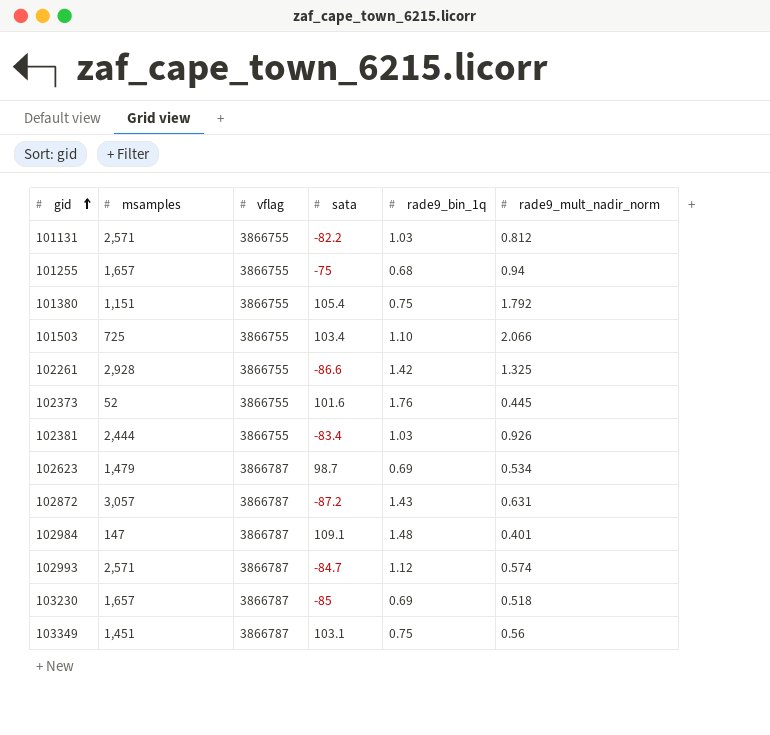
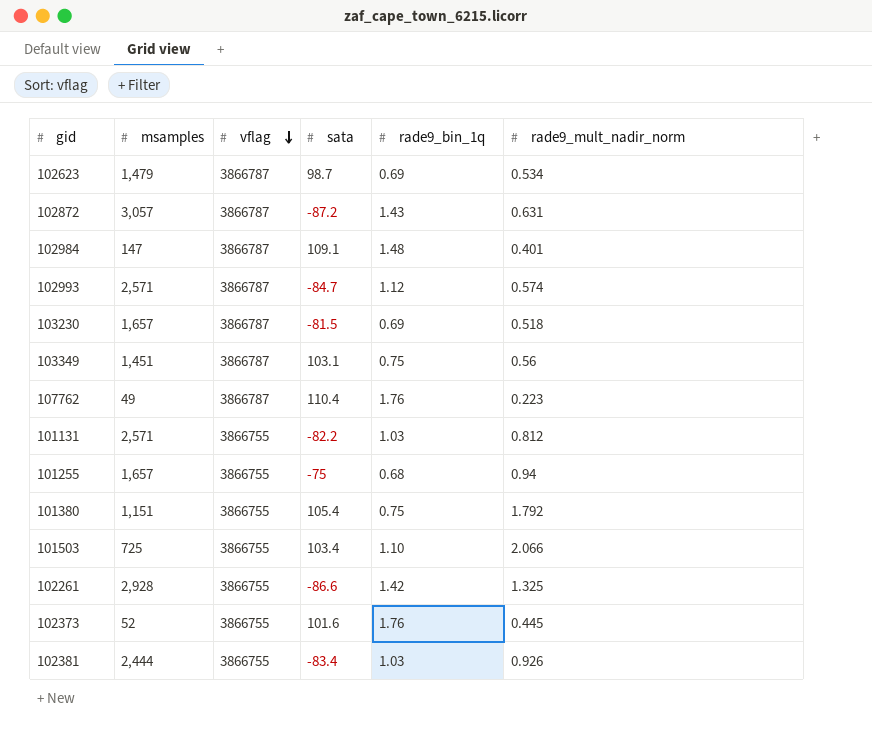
row order: gid ascending -> vflag descending
103230 | sata: -85 -> -81.5
row 107762: none -> 49 | 3866787 | 110.4 | 1.76 | 0.223

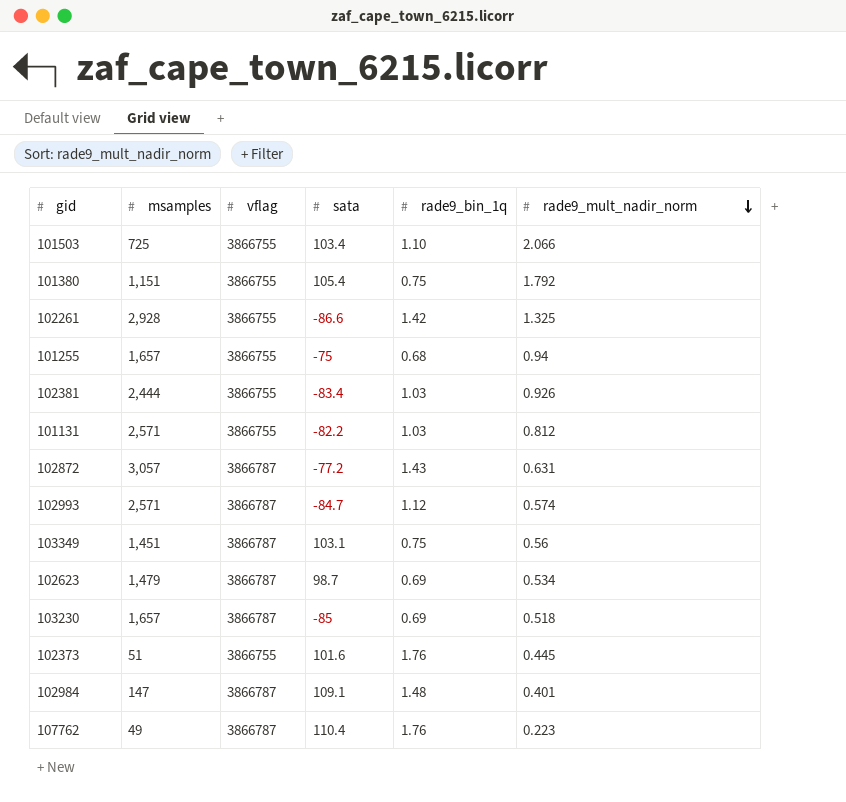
row order: vflag descending -> rade9_mult_nadir_norm descending
102872 | sata: -87.2 -> -77.2
103230 | sata: -81.5 -> -85
102373 | msamples: 52 -> 51

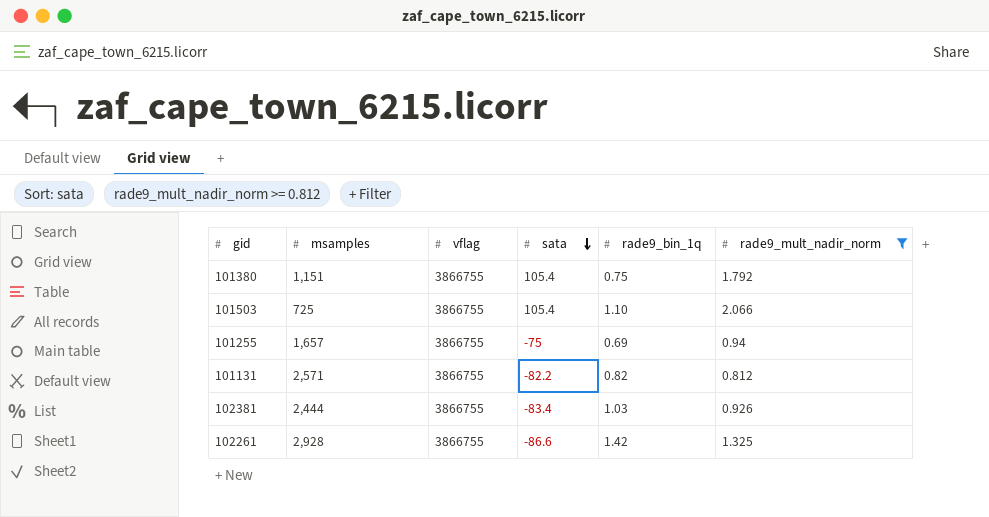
filter: none -> rade9_mult_nadir_norm >= 0.812
row order: rade9_mult_nadir_norm descending -> sata descending
101503 | sata: 103.4 -> 105.4
101255 | rade9_bin_1q: 0.68 -> 0.69
101131 | rade9_bin_1q: 1.03 -> 0.82

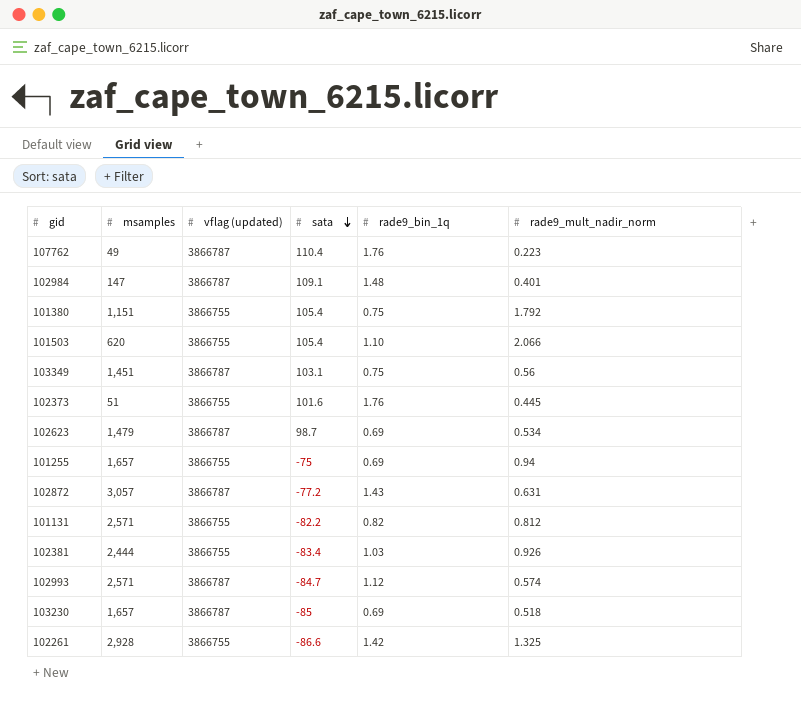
filter: rade9_mult_nadir_norm >= 0.812 -> none
column name: vflag -> vflag (updated)
101503 | msamples: 725 -> 620

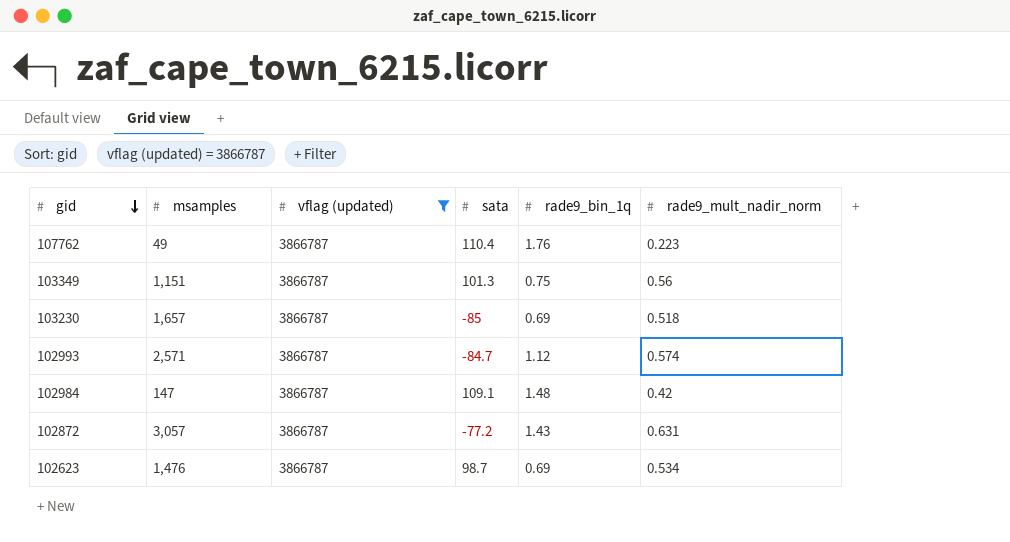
filter: none -> vflag (updated) = 3866787
row order: sata descending -> gid descending
103349 | msamples: 1,451 -> 1,151
103349 | sata: 103.1 -> 101.3
102984 | rade9_mult_nadir_norm: 0.401 -> 0.42
102623 | msamples: 1,479 -> 1,476

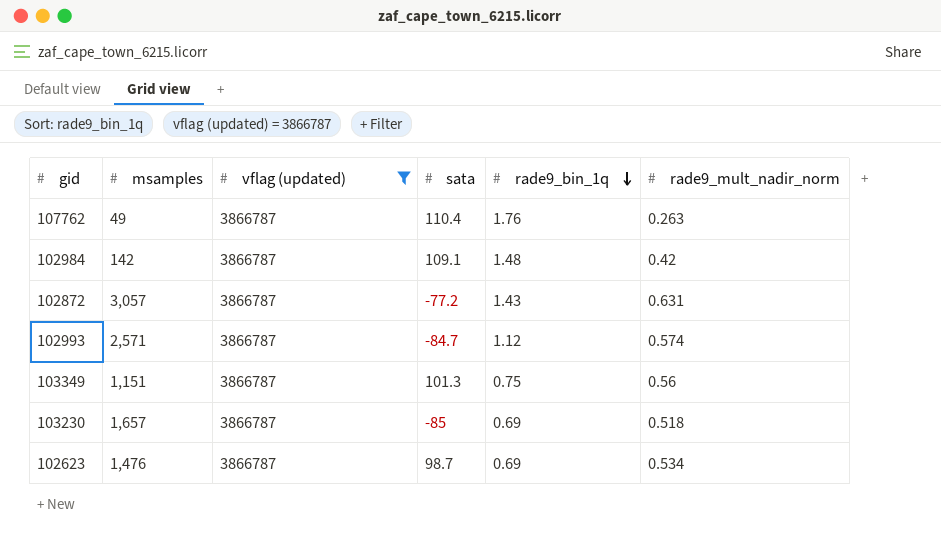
row order: gid descending -> rade9_bin_1q descending
107762 | rade9_mult_nadir_norm: 0.223 -> 0.263
102984 | msamples: 147 -> 142

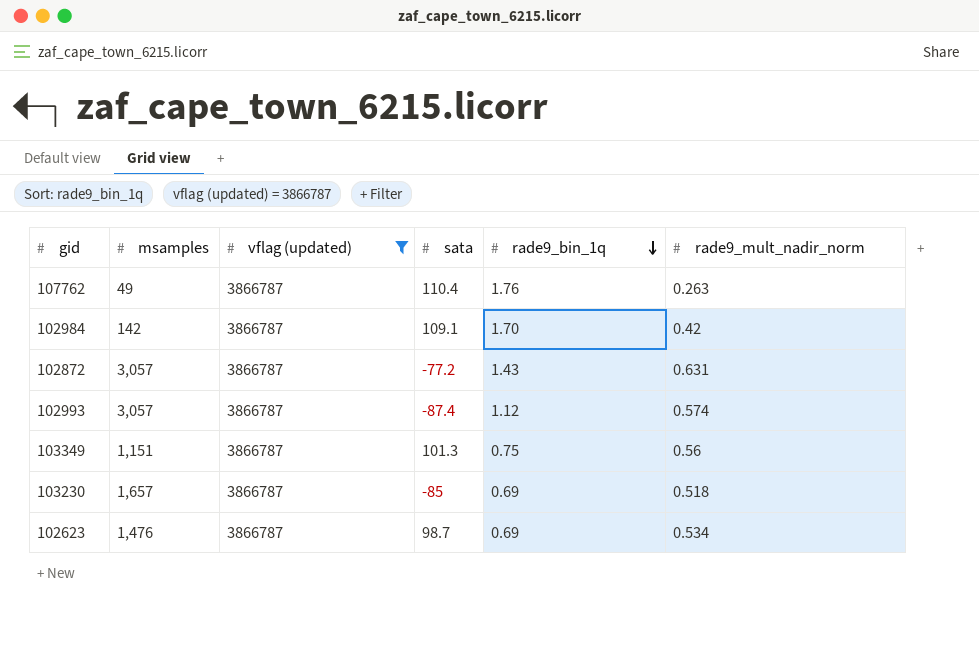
102984 | rade9_bin_1q: 1.48 -> 1.70
102993 | msamples: 2,571 -> 3,057
102993 | sata: -84.7 -> -87.4

